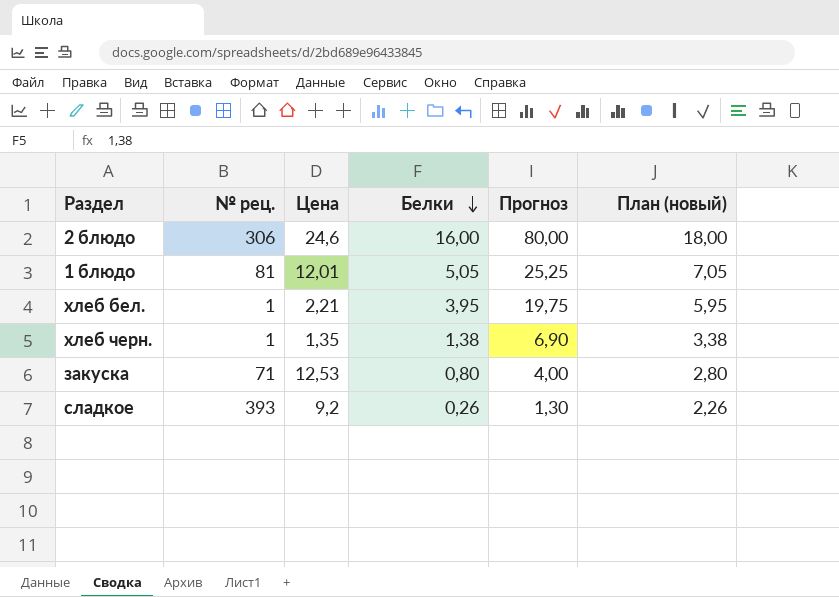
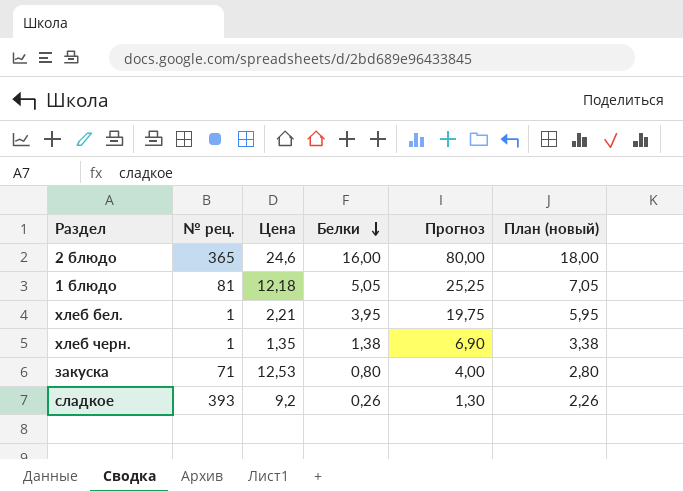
2 блюдо | № рец.: 306 -> 365
1 блюдо | Цена: 12,01 -> 12,18

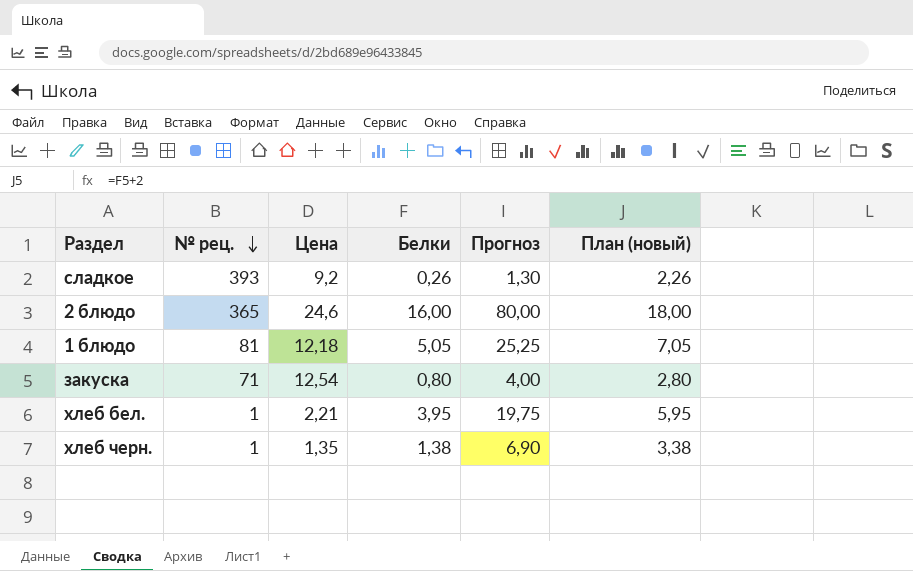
row order: Белки descending -> № рец. descending
закуска | Цена: 12,53 -> 12,54

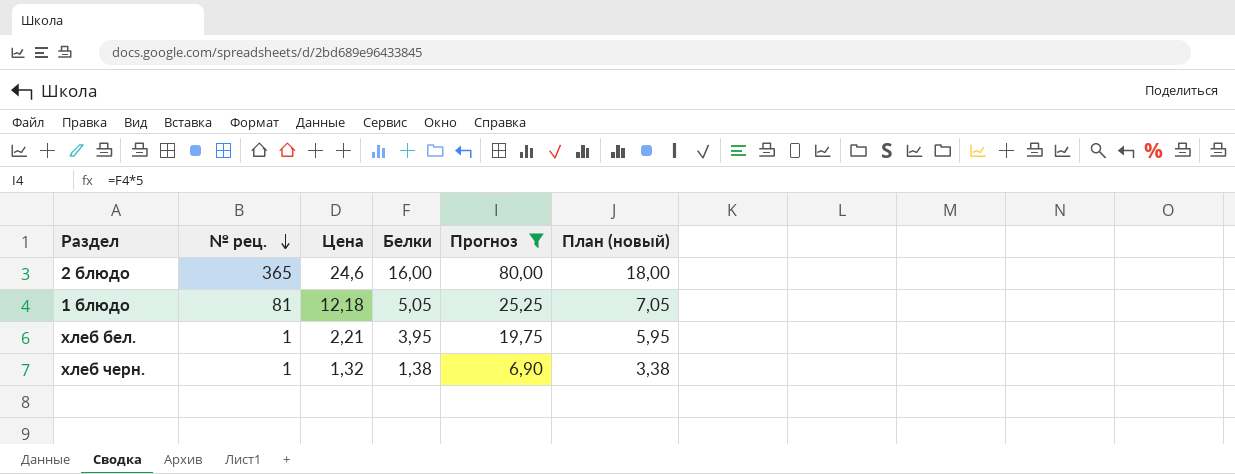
filter: none -> Прогноз >= 6,90
хлеб черн. | Цена: 1,35 -> 1,32

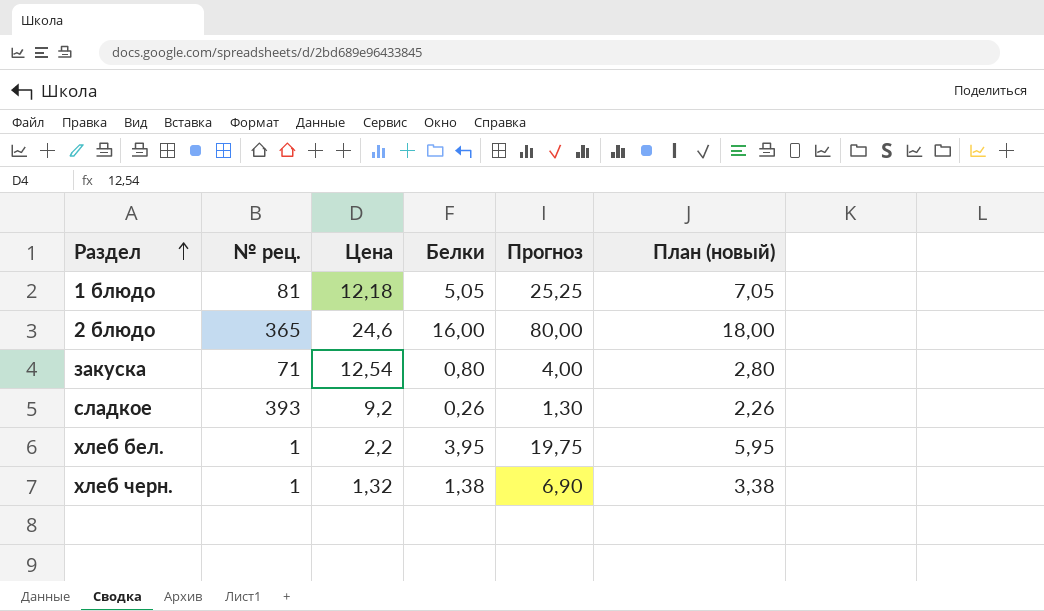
filter: Прогноз >= 6,90 -> none
row order: № рец. descending -> Раздел ascending
хлеб бел. | Цена: 2,21 -> 2,2

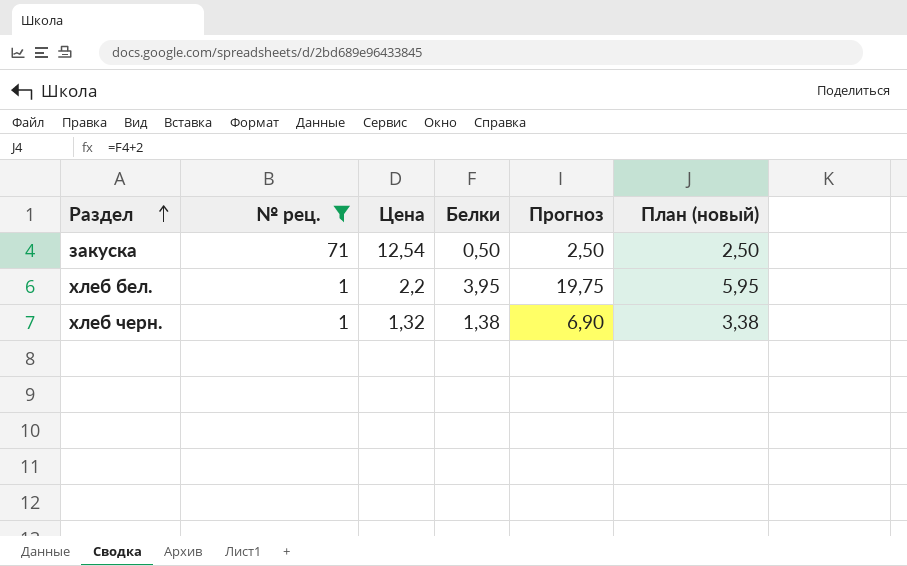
filter: none -> № рец. <= 71
закуска | Белки: 0,80 -> 0,50
закуска | Прогноз: 4,00 -> 2,50
закуска | План (новый): 2,80 -> 2,50

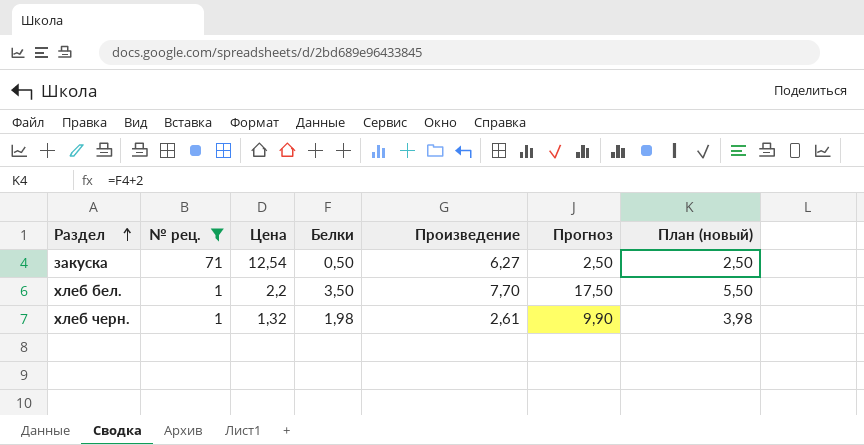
column Произведение | formula: none -> [Цена] * [Белки]
хлеб бел. | Белки: 3,95 -> 3,50
хлеб бел. | Прогноз: 19,75 -> 17,50
хлеб бел. | План (новый): 5,95 -> 5,50
хлеб черн. | Белки: 1,38 -> 1,98
хлеб черн. | Прогноз: 6,90 -> 9,90
хлеб черн. | План (новый): 3,38 -> 3,98

